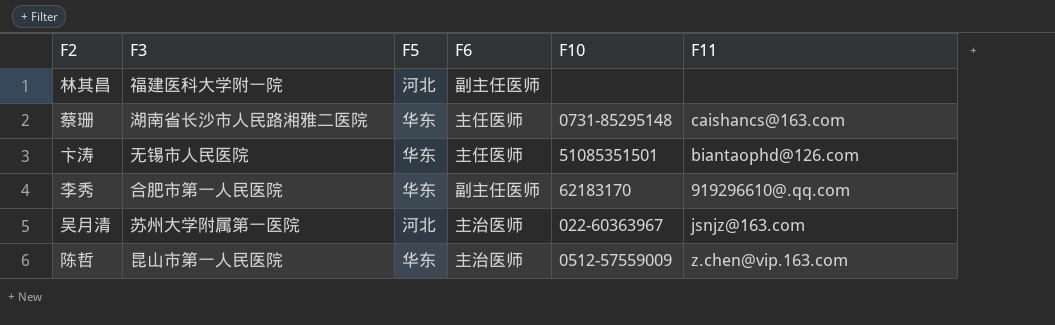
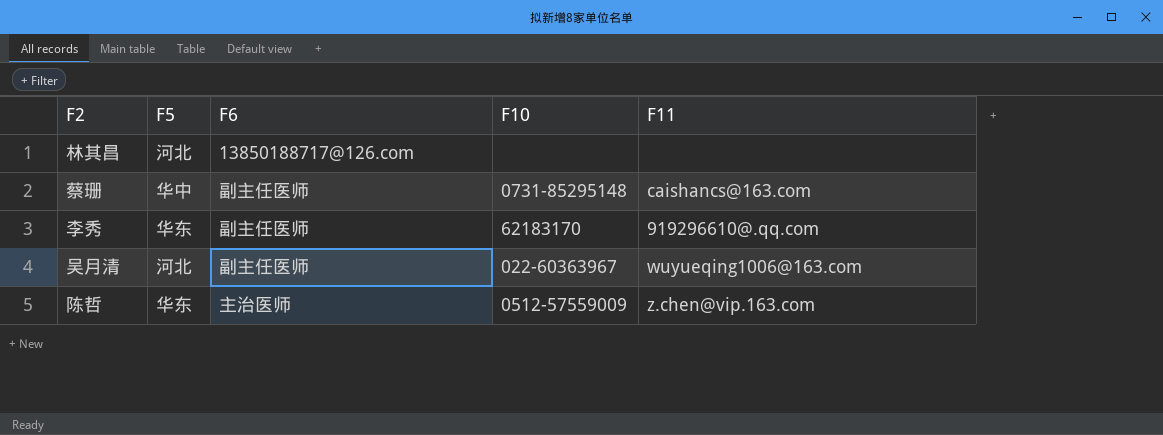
column F3 | position: 2 -> none
row 卞涛: 无锡市人民医院 | 华东 | 主任医师 | 51085351501 | biantaophd@126.com -> none
林其昌 | F6: 副主任医师 -> 13850188717@126.com
蔡珊 | F5: 华东 -> 华中
蔡珊 | F6: 主任医师 -> 副主任医师
吴月清 | F6: 主治医师 -> 副主任医师
吴月清 | F11: jsnjz@163.com -> wuyueqing1006@163.com

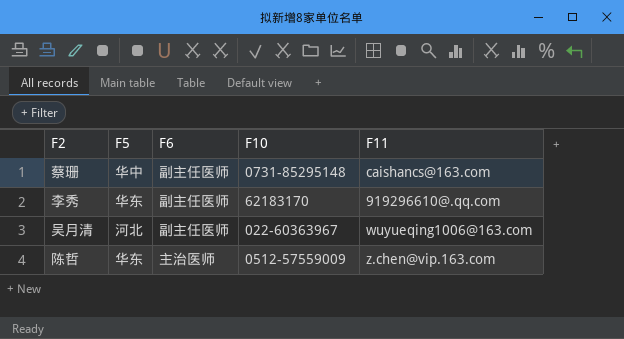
row 林其昌: 河北 | 13850188717@126.com | none | none -> none

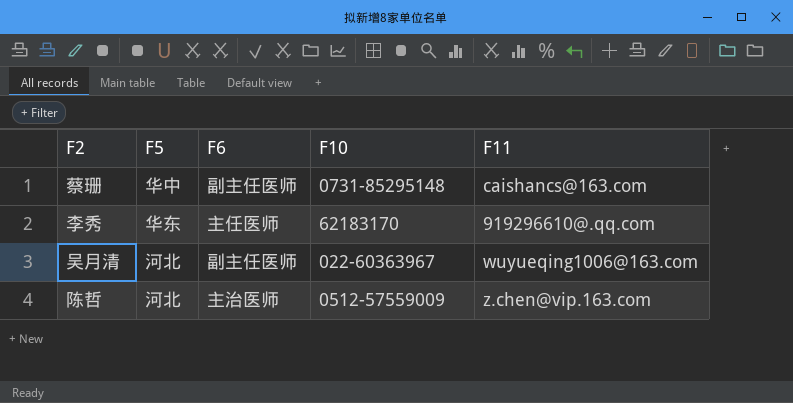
李秀 | F6: 副主任医师 -> 主任医师
陈哲 | F5: 华东 -> 河北

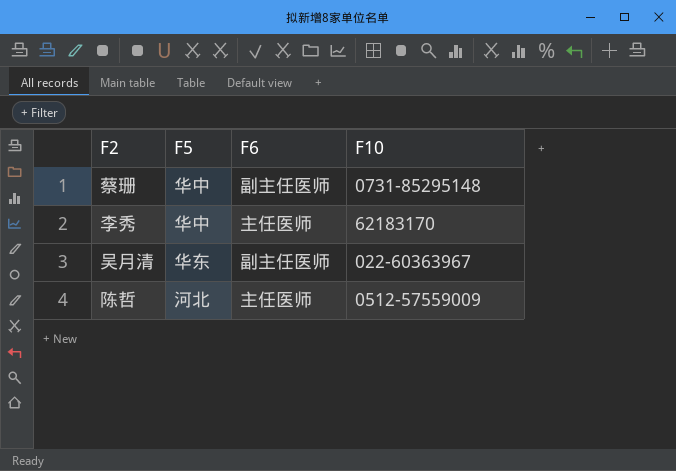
column F11 | position: 5 -> none
李秀 | F5: 华东 -> 华中
吴月清 | F5: 河北 -> 华东
陈哲 | F6: 主治医师 -> 主任医师

